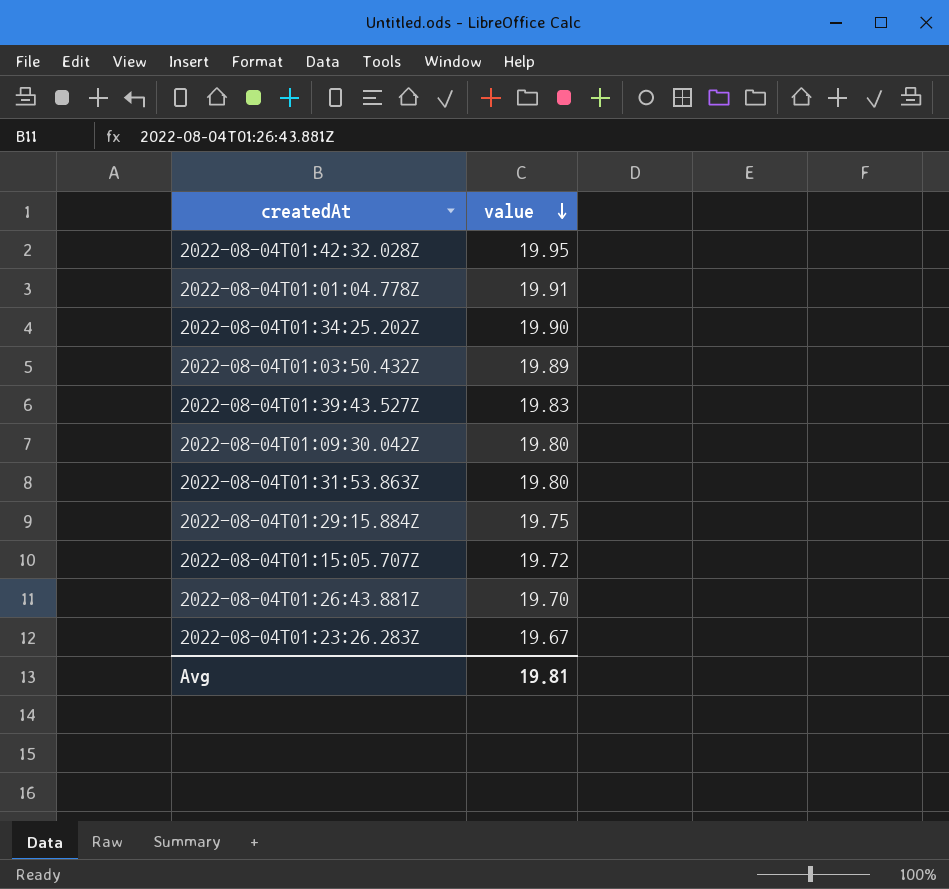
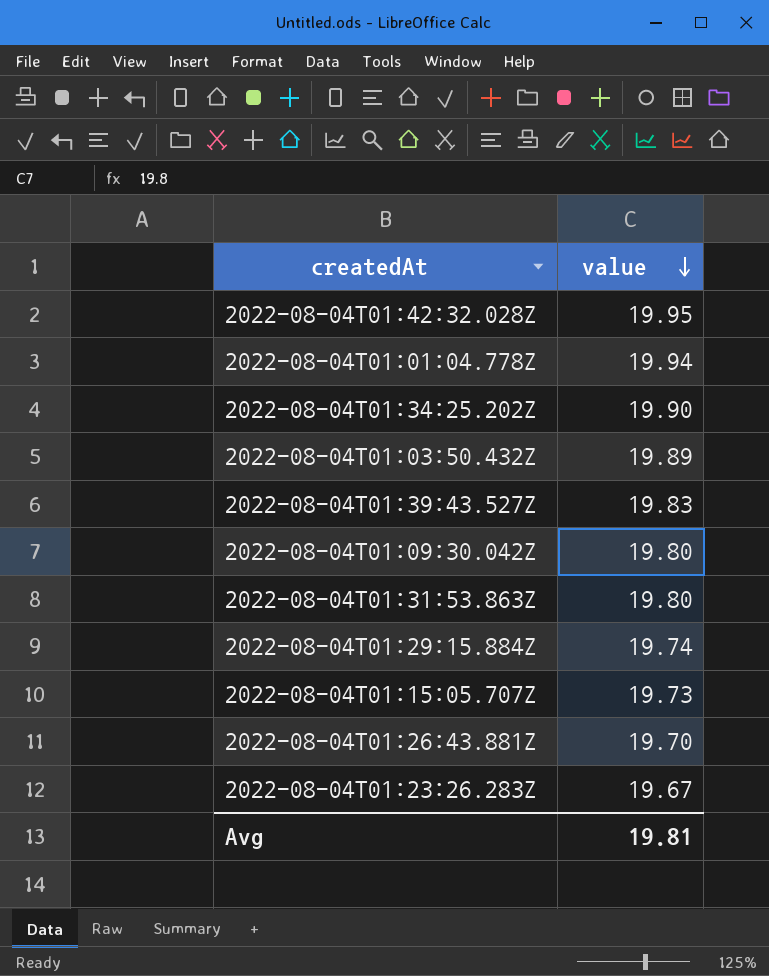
2022-08-04T01:01:04.778Z | value: 19.91 -> 19.94
2022-08-04T01:29:15.884Z | value: 19.75 -> 19.74
2022-08-04T01:15:05.707Z | value: 19.72 -> 19.73

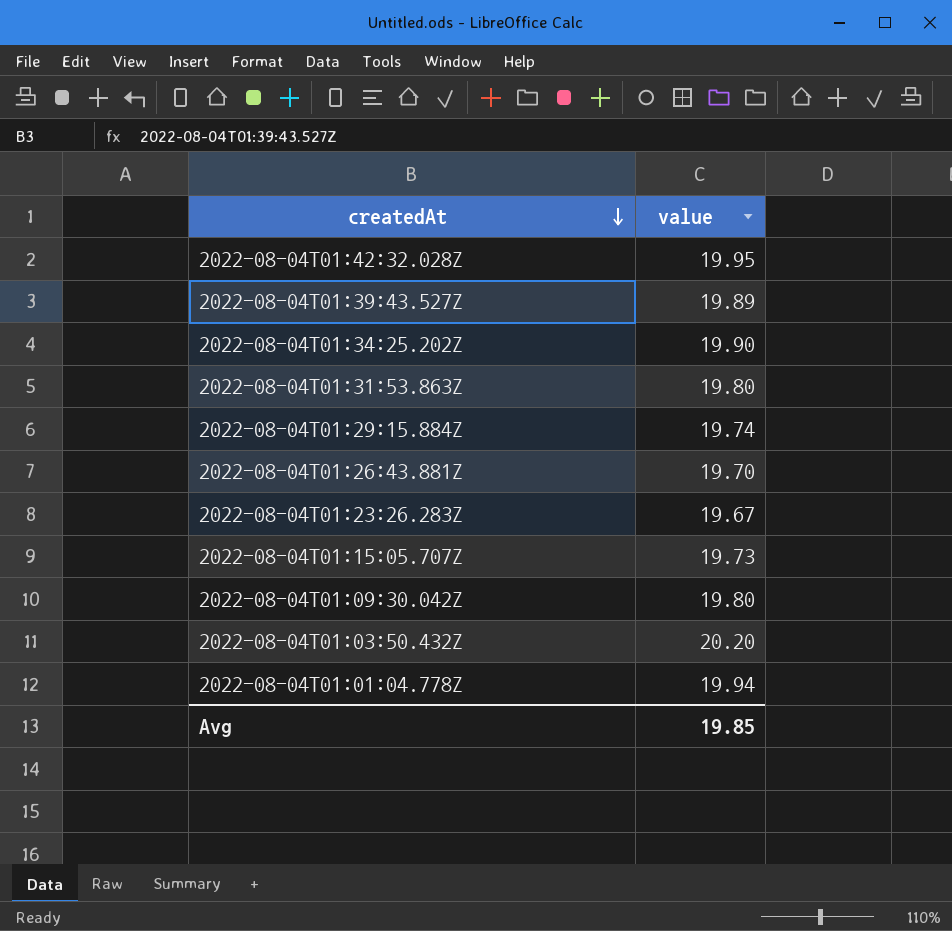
row order: value descending -> createdAt descending
2022-08-04T01:39:43.527Z | value: 19.83 -> 19.89
2022-08-04T01:03:50.432Z | value: 19.89 -> 20.20
Avg | value: 19.81 -> 19.85

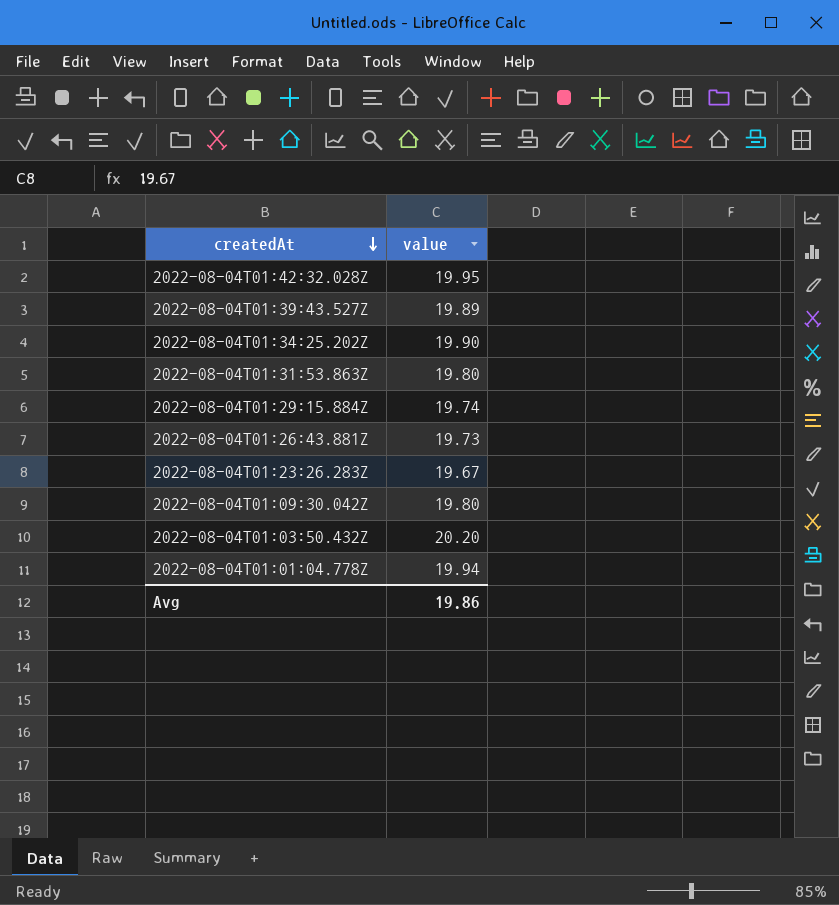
row 2022-08-04T01:15:05.707Z: 19.73 -> none
2022-08-04T01:26:43.881Z | value: 19.70 -> 19.73
Avg | value: 19.85 -> 19.86

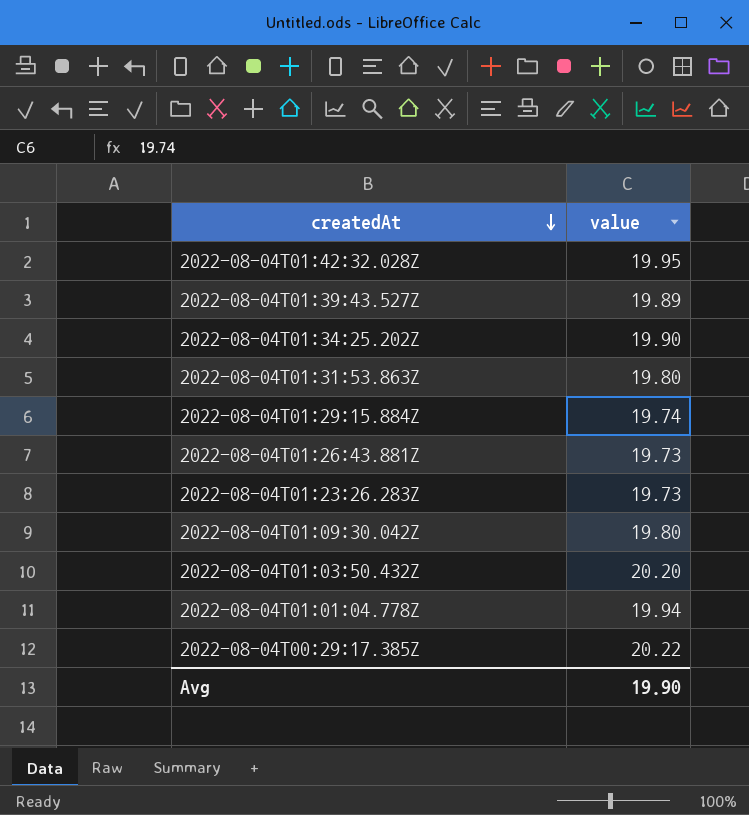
2022-08-04T01:23:26.283Z | value: 19.67 -> 19.73
row 2022-08-04T00:29:17.385Z: none -> 20.22
Avg | value: 19.86 -> 19.90

